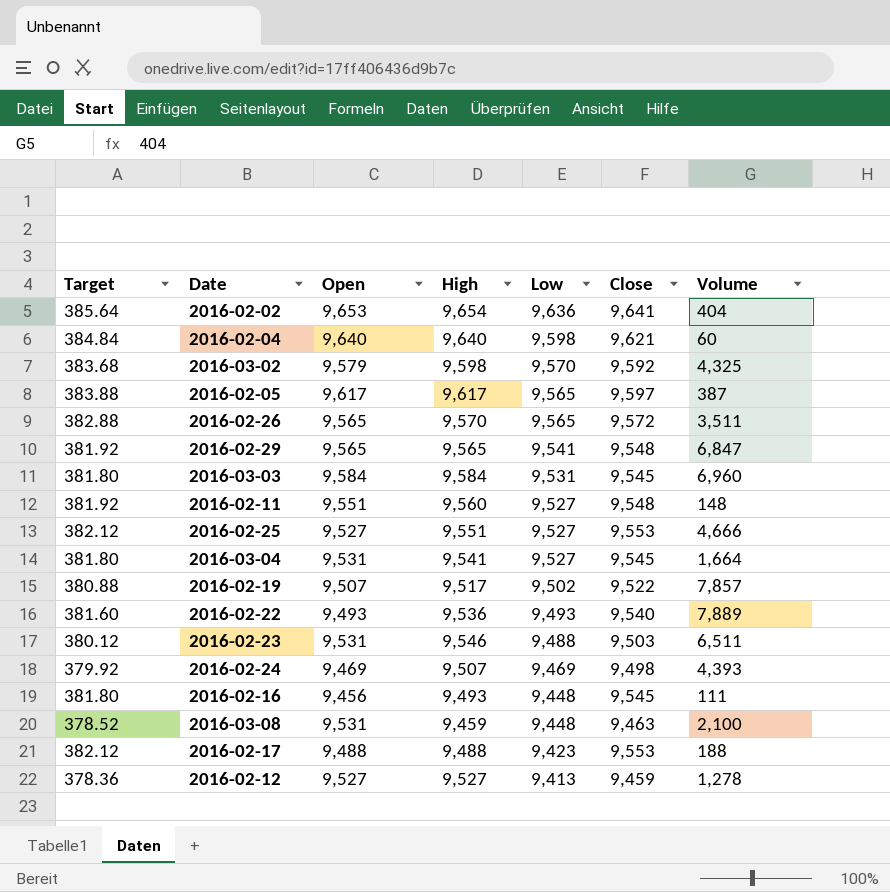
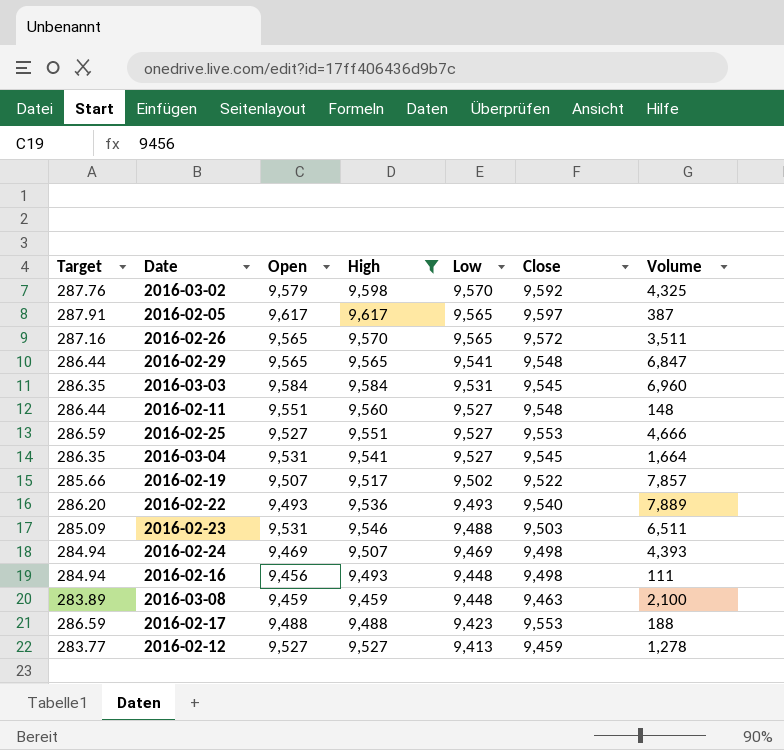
filter: none -> High <= 9,617
column Target | formula: [Close] * 0.04 -> [Close] * 0.03
2016-02-16 | Close: 9,545 -> 9,498
2016-03-08 | Open: 9,531 -> 9,459

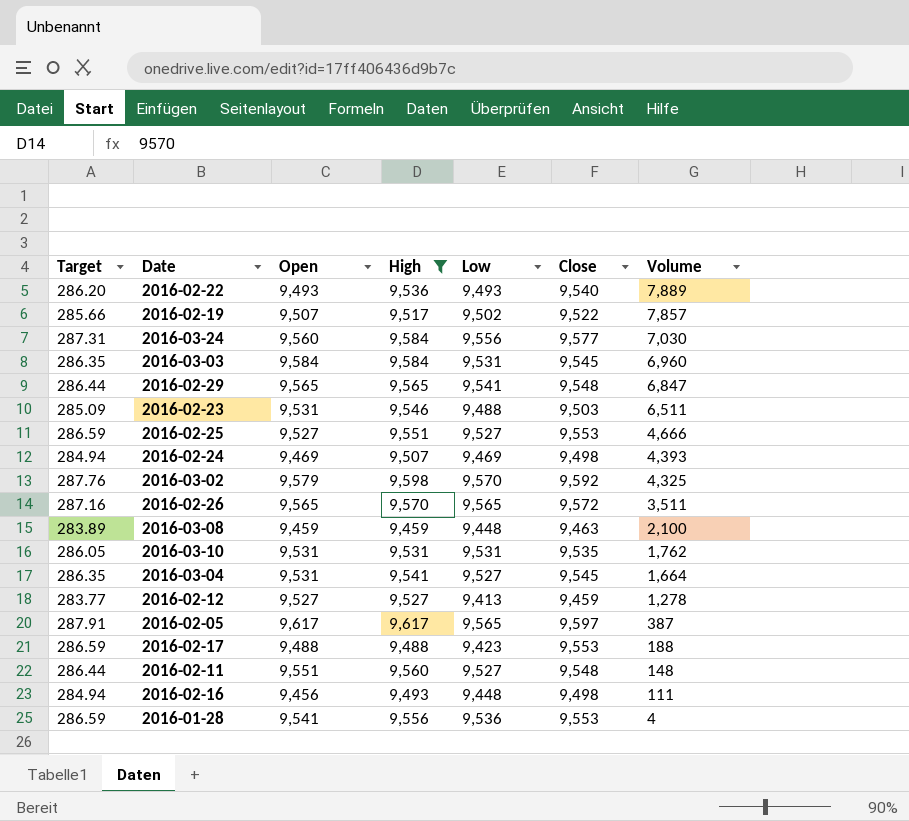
row order: Low descending -> Volume descending
row 2016-03-24: none -> 287.31 | 9,560 | 9,584 | 9,556 | 9,577 | 7,030
row 2016-03-10: none -> 286.05 | 9,531 | 9,531 | 9,531 | 9,535 | 1,762
row 2016-01-28: none -> 286.59 | 9,541 | 9,556 | 9,536 | 9,553 | 4

